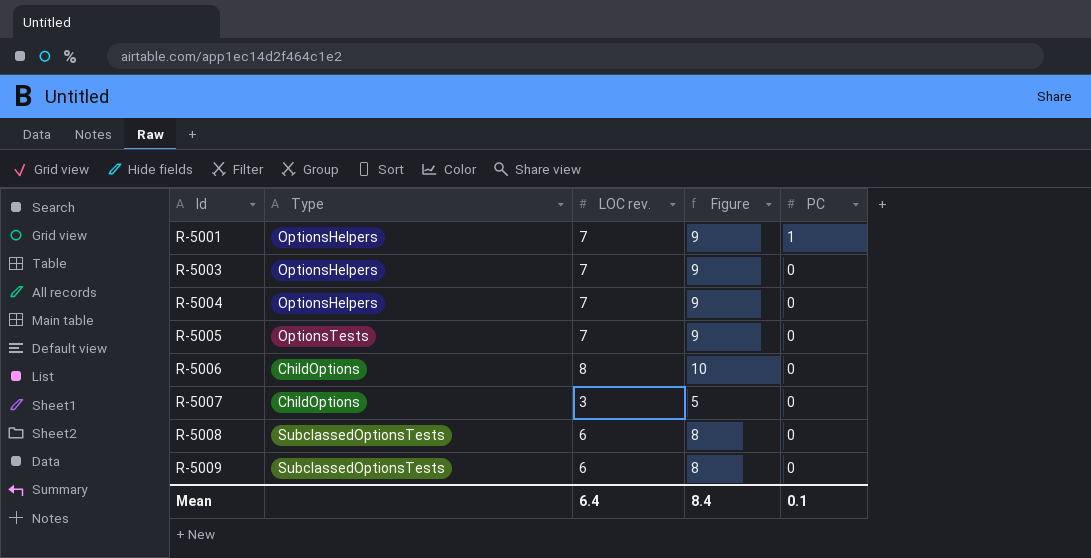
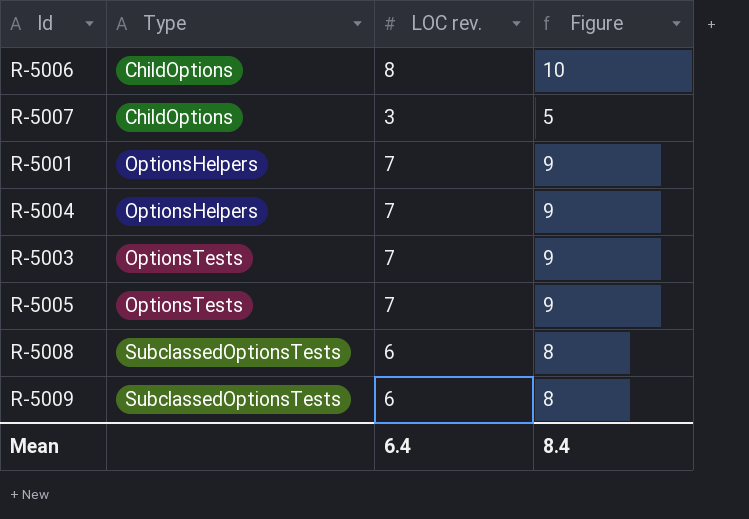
row order: Id ascending -> Type ascending
column PC | position: 5 -> none
R-5003 | Type: OptionsHelpers -> OptionsTests

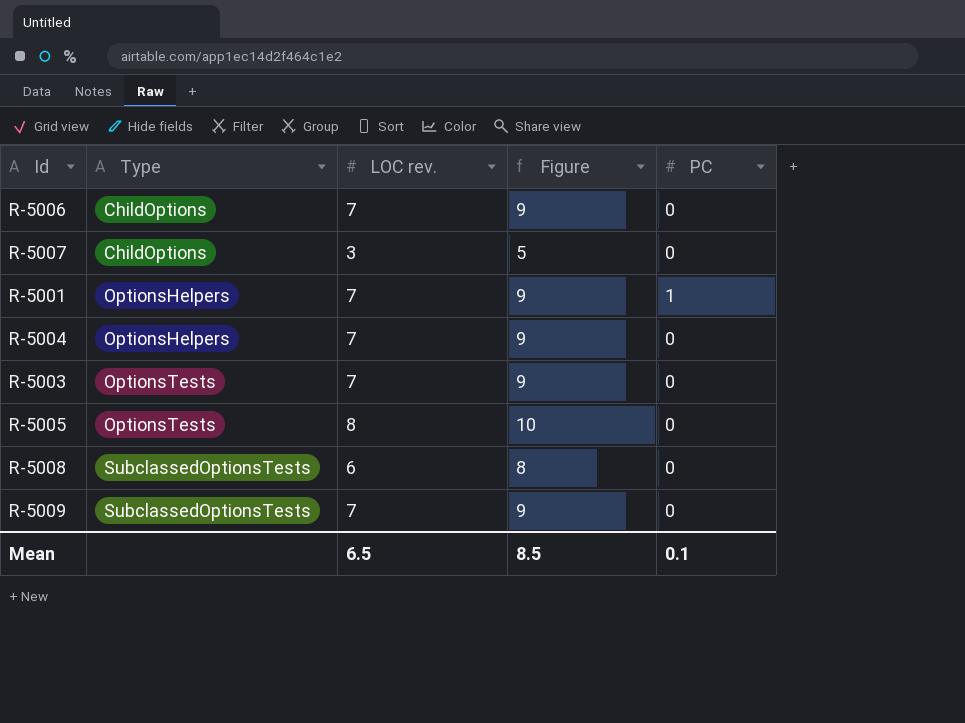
column PC | position: none -> 5
R-5006 | LOC rev.: 8 -> 7
R-5006 | Figure: 10 -> 9
R-5005 | LOC rev.: 7 -> 8
R-5005 | Figure: 9 -> 10
R-5009 | LOC rev.: 6 -> 7
R-5009 | Figure: 8 -> 9
Mean | LOC rev.: 6.4 -> 6.5
Mean | Figure: 8.4 -> 8.5

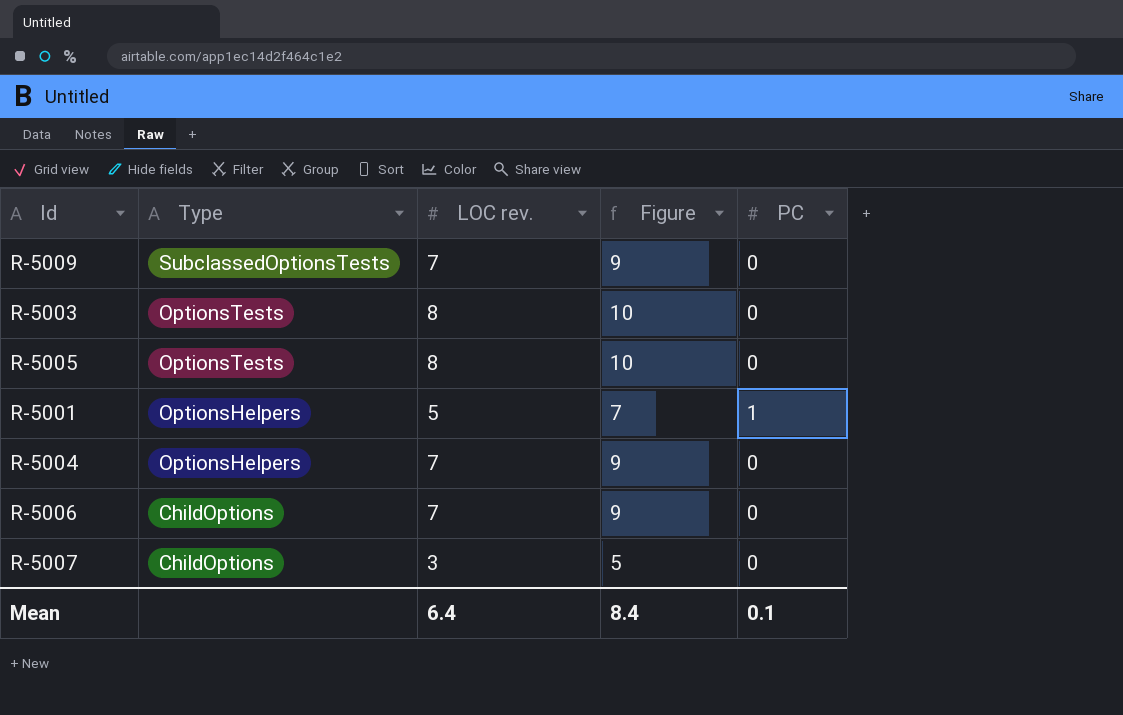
row order: Type ascending -> Type descending
row R-5008: SubclassedOptionsTests | 6 | 8 | 0 -> none
R-5003 | LOC rev.: 7 -> 8
R-5003 | Figure: 9 -> 10
R-5001 | LOC rev.: 7 -> 5
R-5001 | Figure: 9 -> 7
Mean | LOC rev.: 6.5 -> 6.4
Mean | Figure: 8.5 -> 8.4

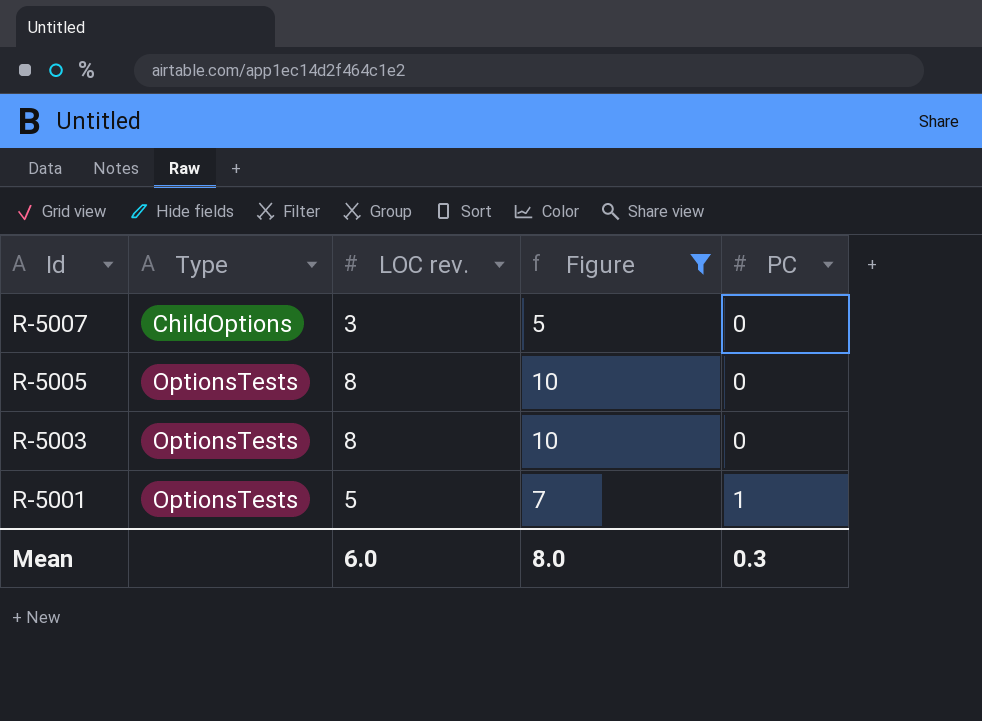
filter: none -> Figure != 9
row order: Type descending -> Id descending
R-5001 | Type: OptionsHelpers -> OptionsTests
Mean | LOC rev.: 6.4 -> 6.0
Mean | Figure: 8.4 -> 8.0
Mean | PC: 0.1 -> 0.3

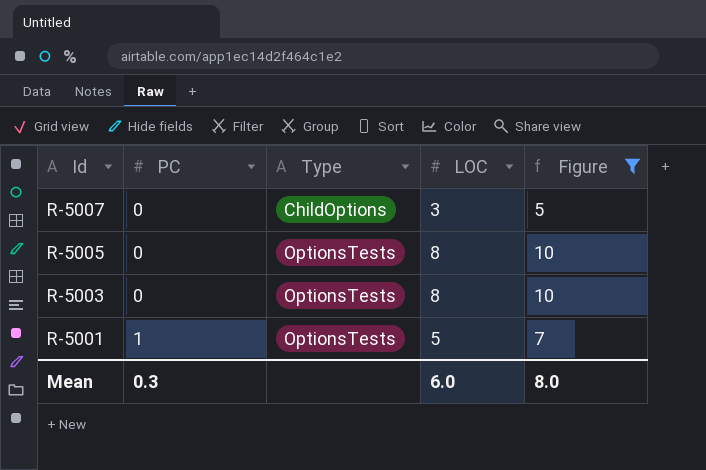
column PC | position: 5 -> 2
column name: LOC rev. -> LOC

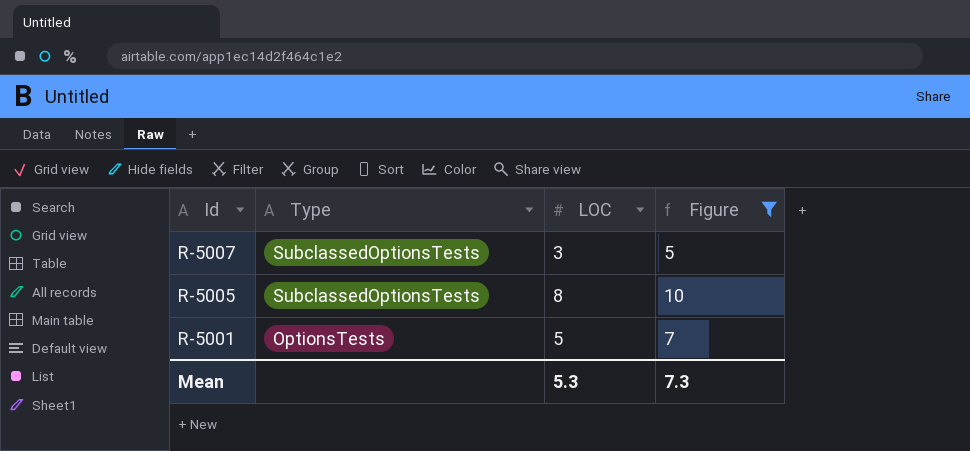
column PC | position: 2 -> none
row R-5003: 0 | OptionsTests | 8 | 10 -> none
R-5007 | Type: ChildOptions -> SubclassedOptionsTests
R-5005 | Type: OptionsTests -> SubclassedOptionsTests
Mean | LOC: 6.0 -> 5.3
Mean | Figure: 8.0 -> 7.3

